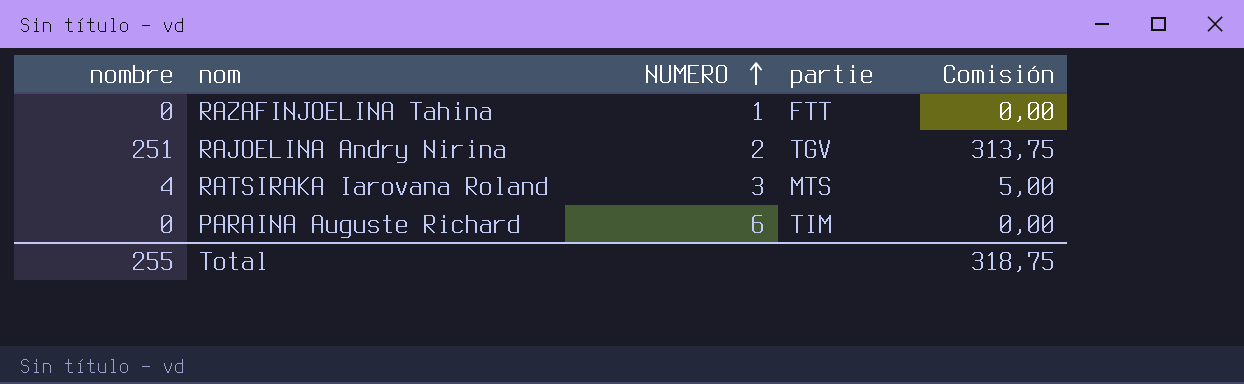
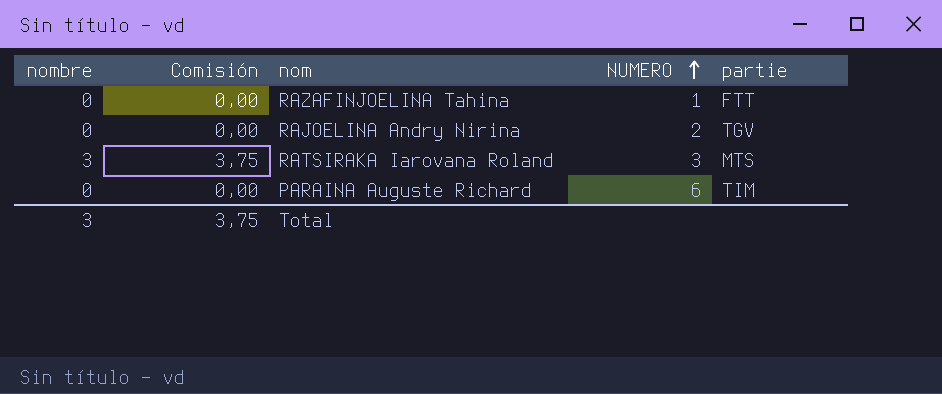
column Comisión | position: 5 -> 2
RAJOELINA Andry Nirina | nombre: 251 -> 0
RAJOELINA Andry Nirina | Comisión: 313,75 -> 0,00
RATSIRAKA Iarovana Roland | nombre: 4 -> 3
RATSIRAKA Iarovana Roland | Comisión: 5,00 -> 3,75
Total | nombre: 255 -> 3
Total | Comisión: 318,75 -> 3,75

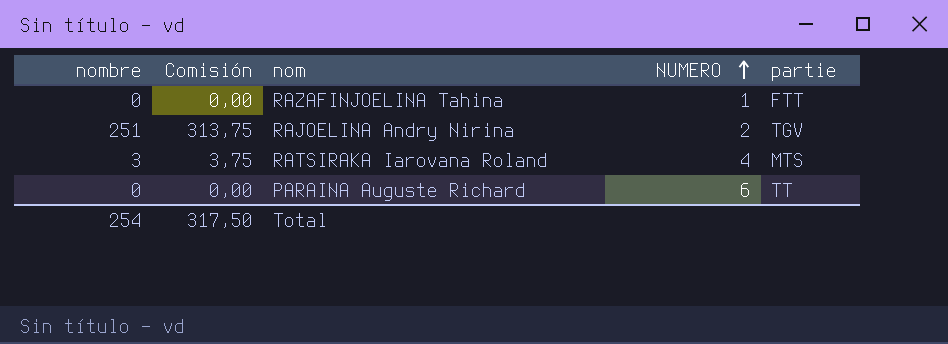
RAJOELINA Andry Nirina | nombre: 0 -> 251
RAJOELINA Andry Nirina | Comisión: 0,00 -> 313,75
RATSIRAKA Iarovana Roland | NUMERO: 3 -> 4
PARAINA Auguste Richard | partie: TIM -> TT
Total | nombre: 3 -> 254
Total | Comisión: 3,75 -> 317,50

